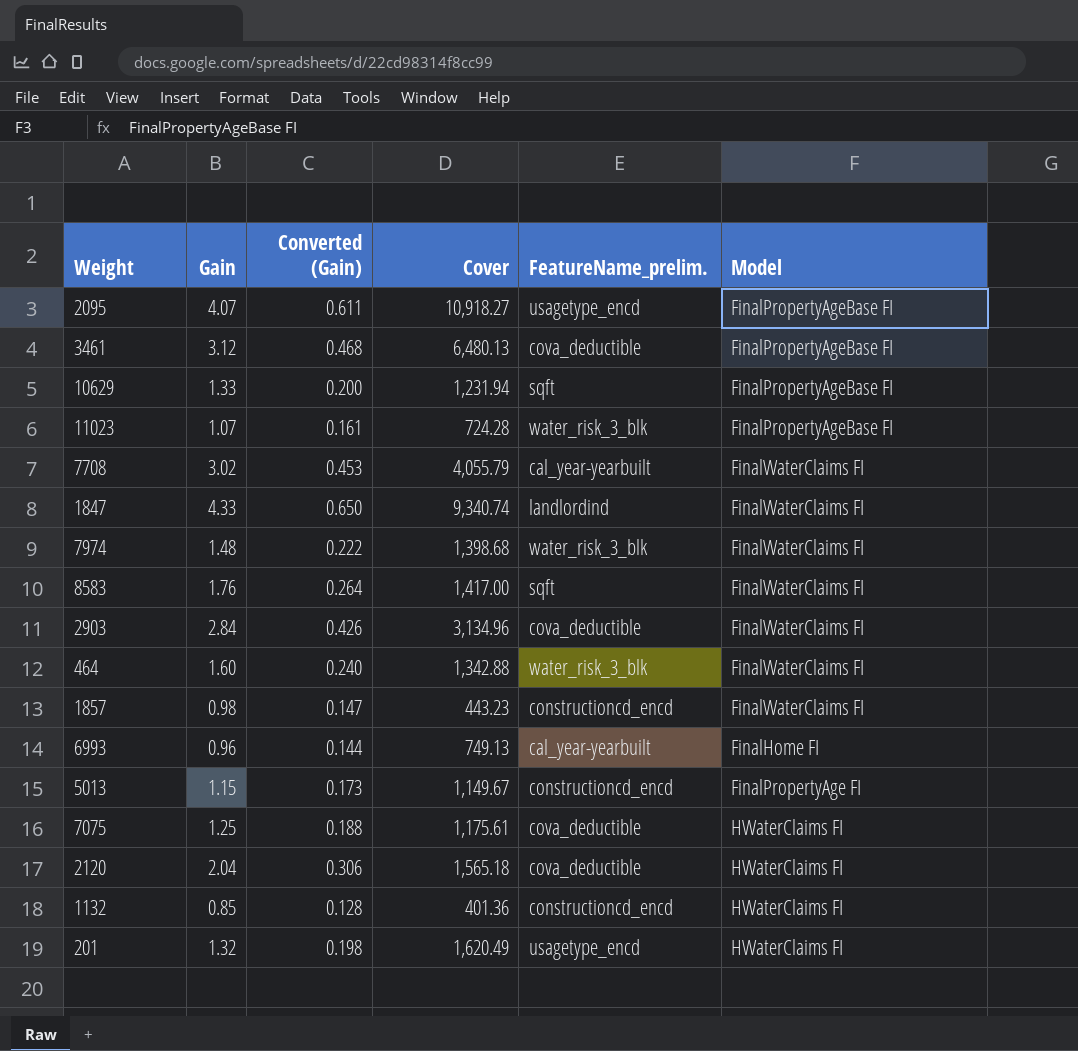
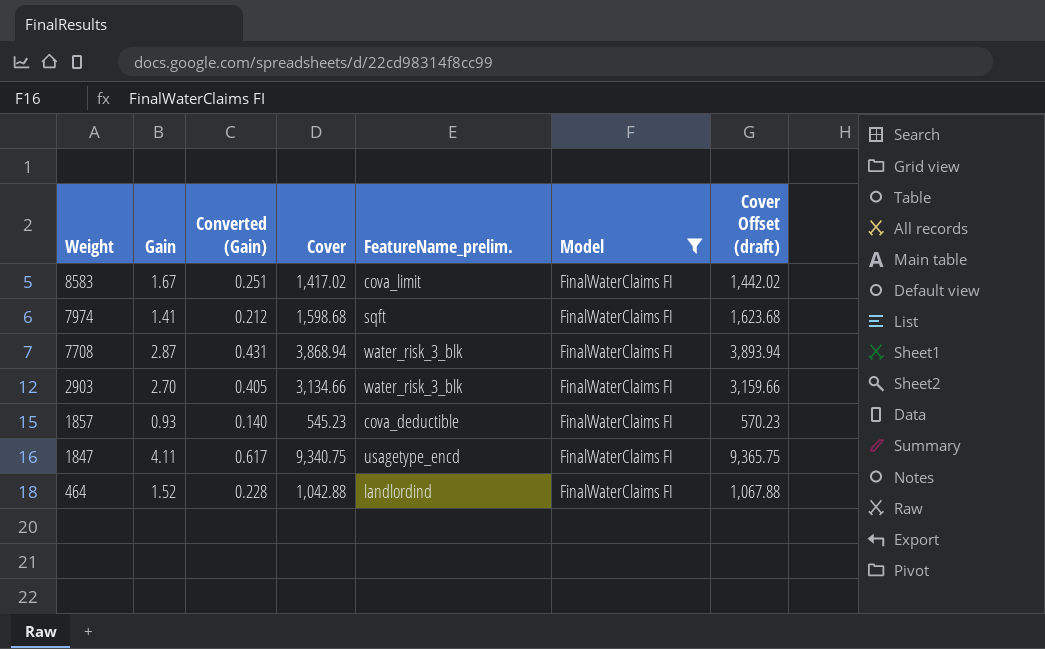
filter: none -> Model = FinalWaterClaims FI
row order: none -> Weight descending
column Cover Offset (draft) | formula: none -> [Cover] + 25
8583 | Gain: 1.76 -> 1.67
8583 | Converted (Gain): 0.264 -> 0.251
8583 | Cover: 1,417.00 -> 1,417.02
8583 | FeatureName_prelim.: sqft -> cova_limit
7974 | Gain: 1.48 -> 1.41
7974 | Converted (Gain): 0.222 -> 0.212
7974 | Cover: 1,398.68 -> 1,598.68
7974 | FeatureName_prelim.: water_risk_3_blk -> sqft
7708 | Gain: 3.02 -> 2.87
7708 | Converted (Gain): 0.453 -> 0.431
7708 | Cover: 4,055.79 -> 3,868.94
7708 | FeatureName_prelim.: cal_year-yearbuilt -> water_risk_3_blk
2903 | Gain: 2.84 -> 2.70
2903 | Converted (Gain): 0.426 -> 0.405
2903 | Cover: 3,134.96 -> 3,134.66
2903 | FeatureName_prelim.: cova_deductible -> water_risk_3_blk
1857 | Gain: 0.98 -> 0.93
1857 | Converted (Gain): 0.147 -> 0.140
1857 | Cover: 443.23 -> 545.23
1857 | FeatureName_prelim.: constructioncd_encd -> cova_deductible
1847 | Gain: 4.33 -> 4.11
1847 | Converted (Gain): 0.650 -> 0.617
1847 | Cover: 9,340.74 -> 9,340.75
1847 | FeatureName_prelim.: landlordind -> usagetype_encd
464 | Gain: 1.60 -> 1.52
464 | Converted (Gain): 0.240 -> 0.228
464 | Cover: 1,342.88 -> 1,042.88
464 | FeatureName_prelim.: water_risk_3_blk -> landlordind

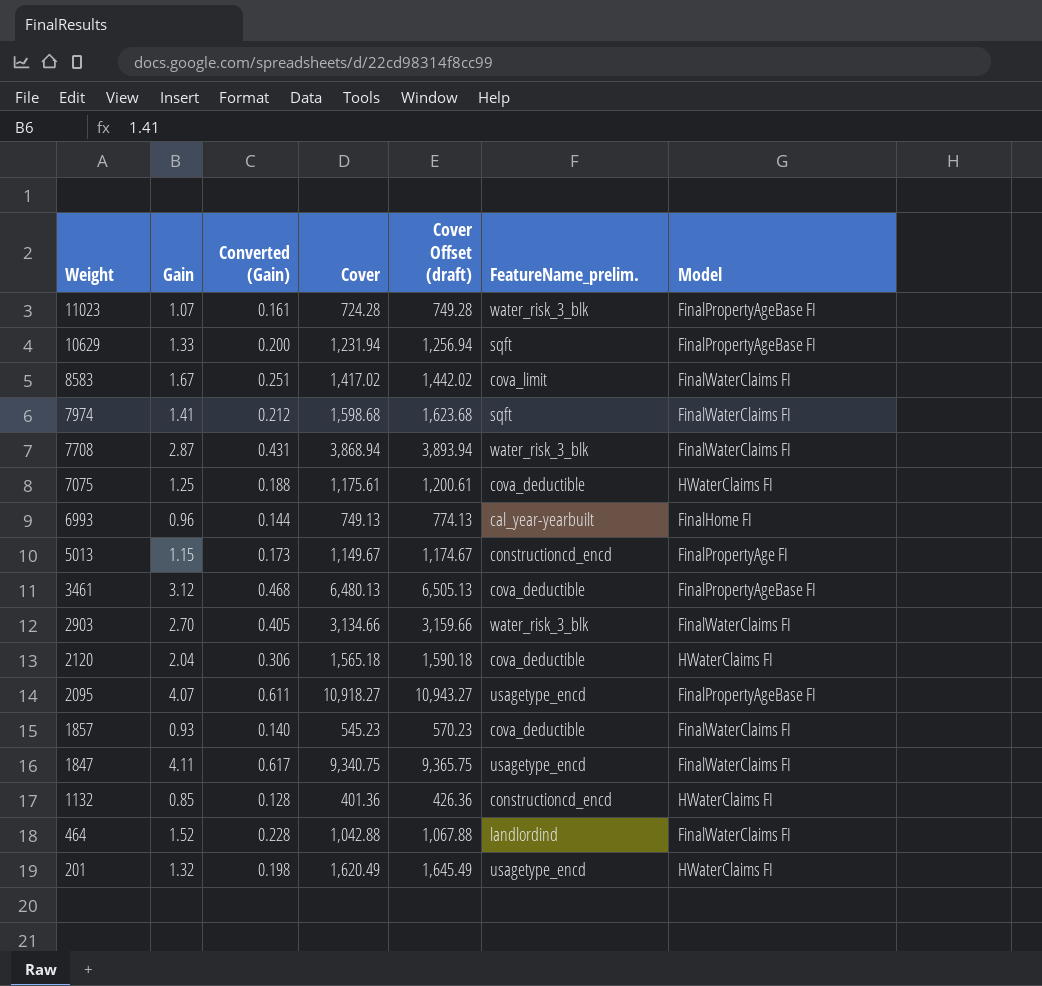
filter: Model = FinalWaterClaims FI -> none
column Cover Offset (draft) | position: 7 -> 5

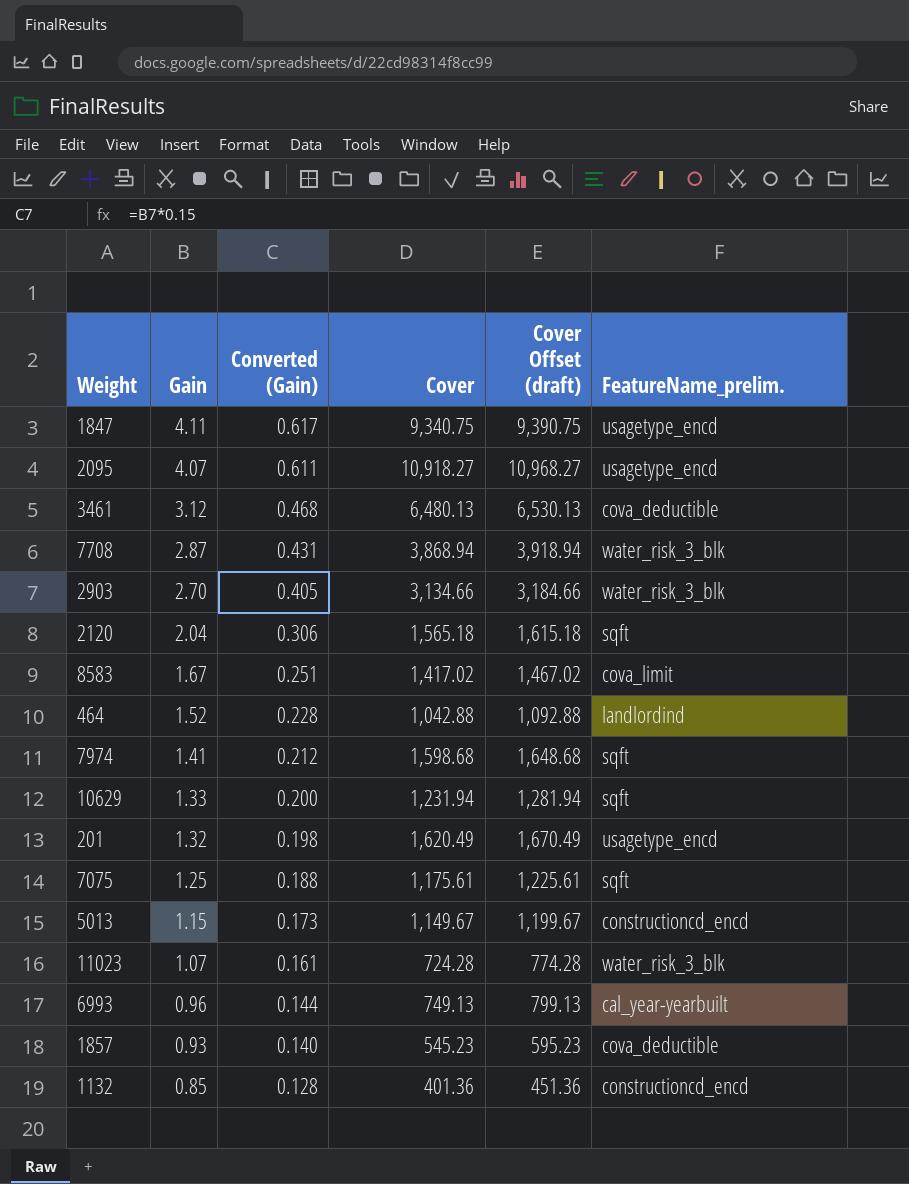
row order: Weight descending -> Gain descending
column Model | position: 7 -> none
column Cover Offset (draft) | formula: [Cover] + 25 -> [Cover] + 50
2120 | FeatureName_prelim.: cova_deductible -> sqft
7075 | FeatureName_prelim.: cova_deductible -> sqft

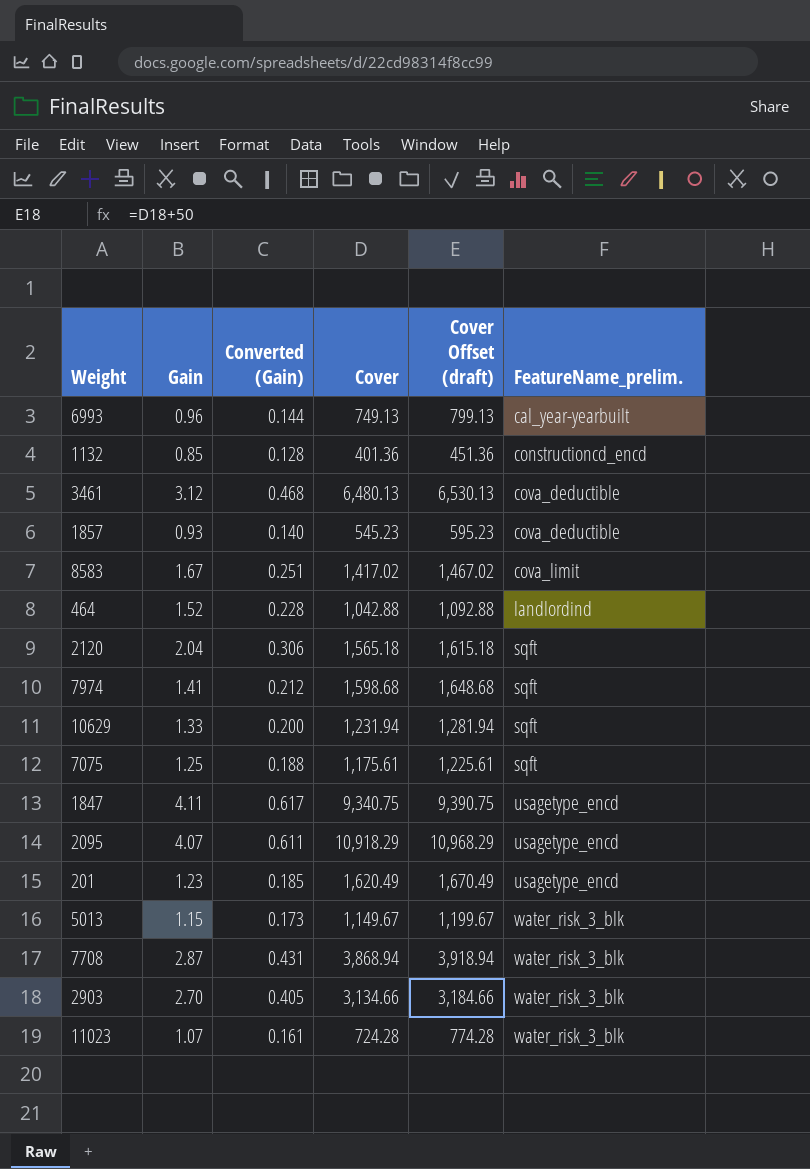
row order: Gain descending -> FeatureName_prelim. ascending
2095 | Cover: 10,918.27 -> 10,918.29
2095 | Cover Offset (draft): 10,968.27 -> 10,968.29
201 | Gain: 1.32 -> 1.23
201 | Converted (Gain): 0.198 -> 0.185
5013 | FeatureName_prelim.: constructioncd_encd -> water_risk_3_blk

